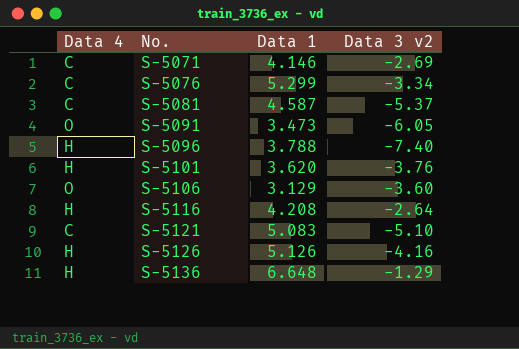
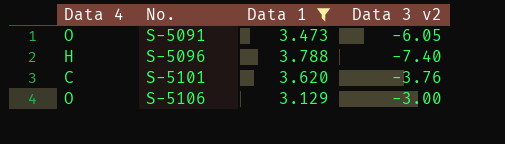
filter: none -> Data 1 <= 3.788
S-5101 | Data 4: H -> C
S-5106 | Data 3 v2: -3.60 -> -3.00

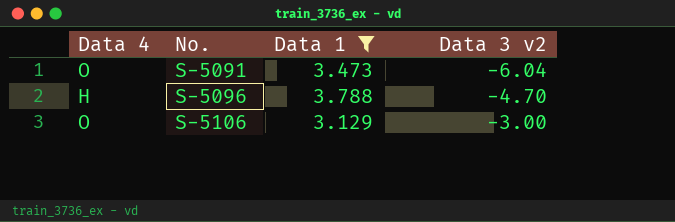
row S-5101: C | 3.620 | -3.76 -> none
S-5091 | Data 3 v2: -6.05 -> -6.04
S-5096 | Data 3 v2: -7.40 -> -4.70

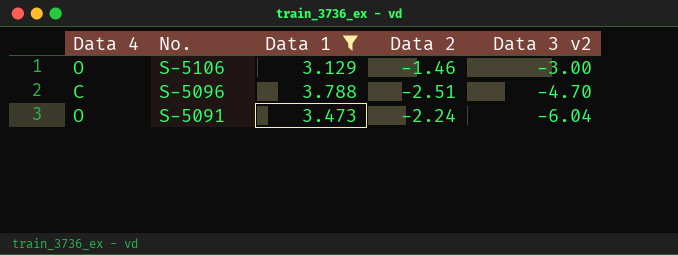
row order: No. ascending -> No. descending
column Data 2 | position: none -> 4
S-5096 | Data 4: H -> C

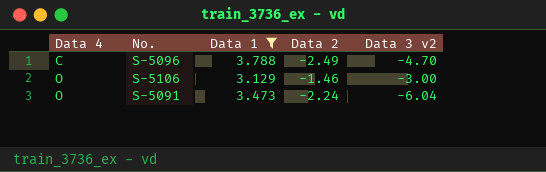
row order: No. descending -> Data 4 ascending
S-5096 | Data 2: -2.51 -> -2.49

